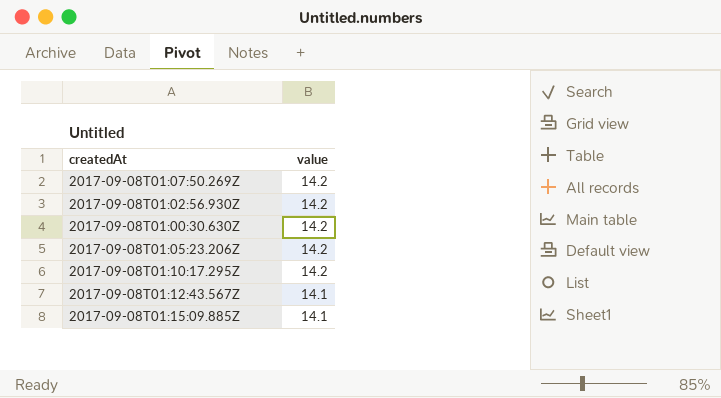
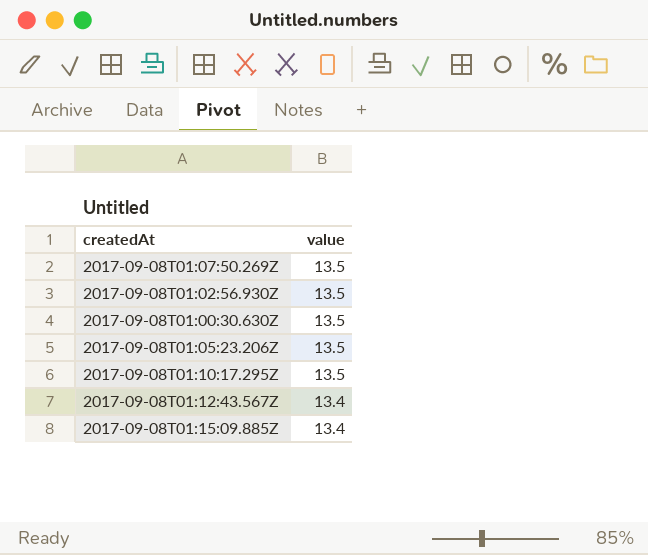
2017-09-08T01:07:50.269Z | value: 14.2 -> 13.5
2017-09-08T01:02:56.930Z | value: 14.2 -> 13.5
2017-09-08T01:00:30.630Z | value: 14.2 -> 13.5
2017-09-08T01:05:23.206Z | value: 14.2 -> 13.5
2017-09-08T01:10:17.295Z | value: 14.2 -> 13.5
2017-09-08T01:12:43.567Z | value: 14.1 -> 13.4
2017-09-08T01:15:09.885Z | value: 14.1 -> 13.4

